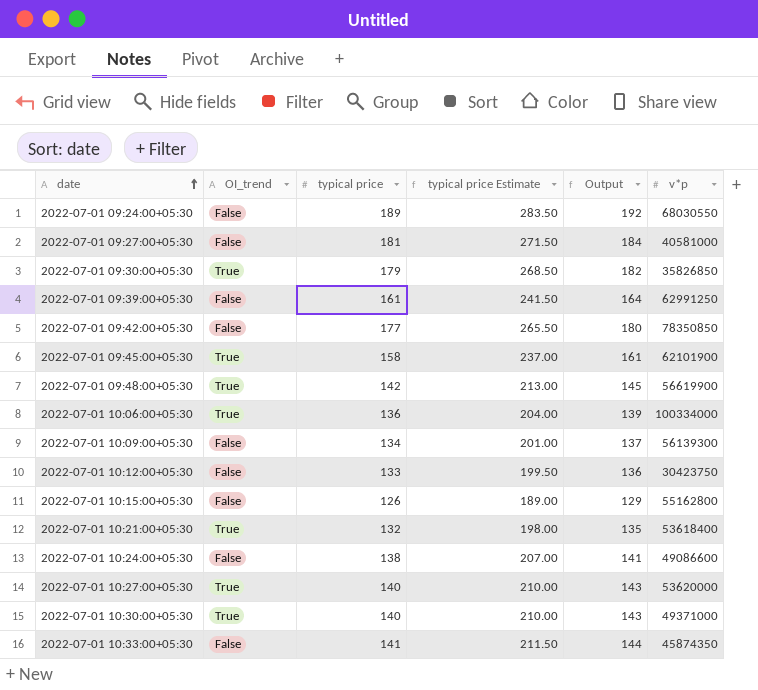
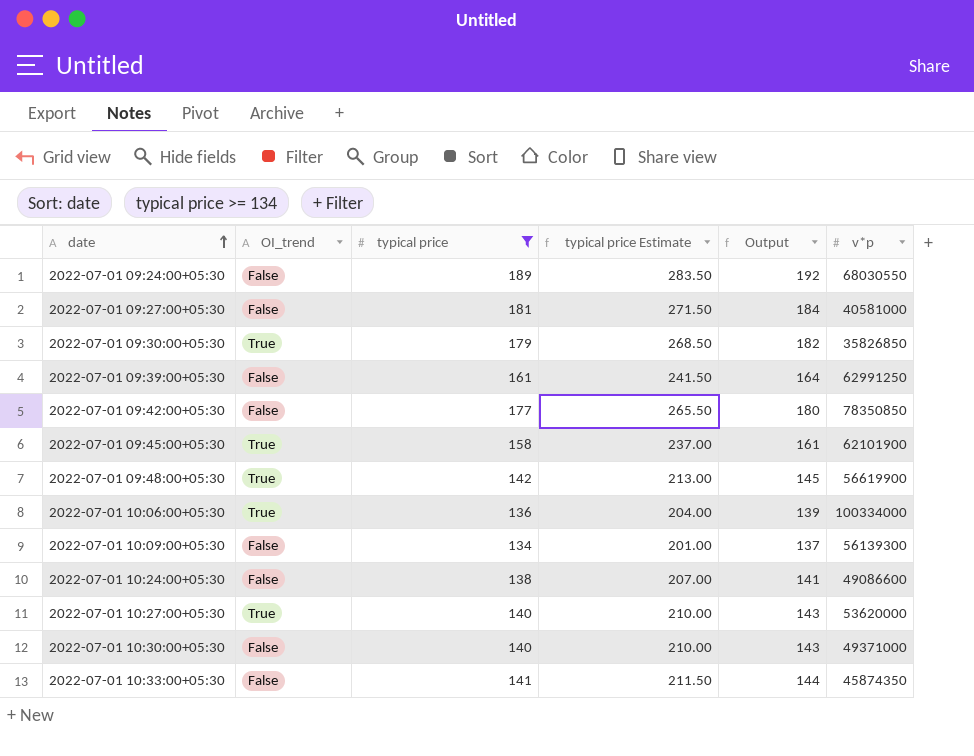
filter: none -> typical price >= 134
2022-07-01 10:30:00+05:30 | OI_trend: True -> False

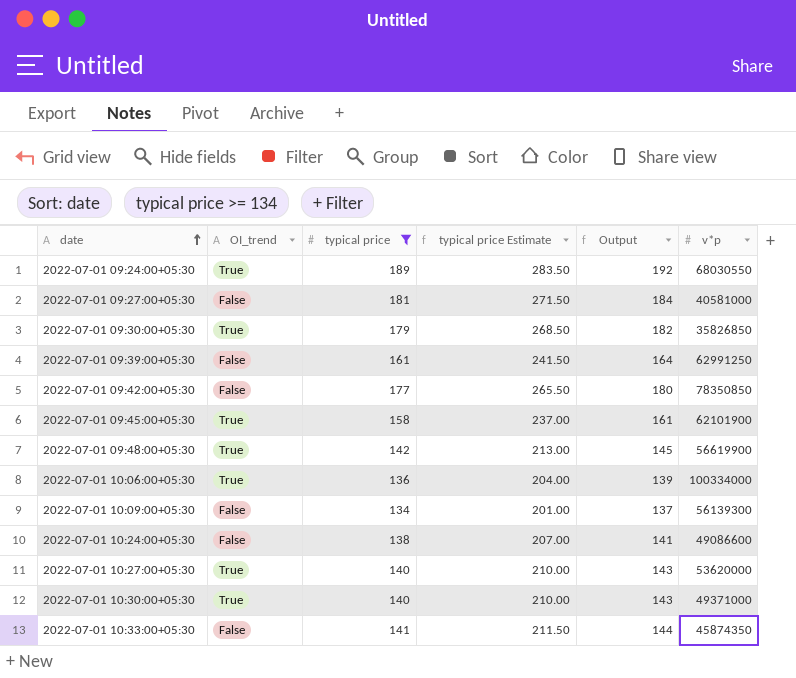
2022-07-01 09:24:00+05:30 | OI_trend: False -> True
2022-07-01 10:30:00+05:30 | OI_trend: False -> True

